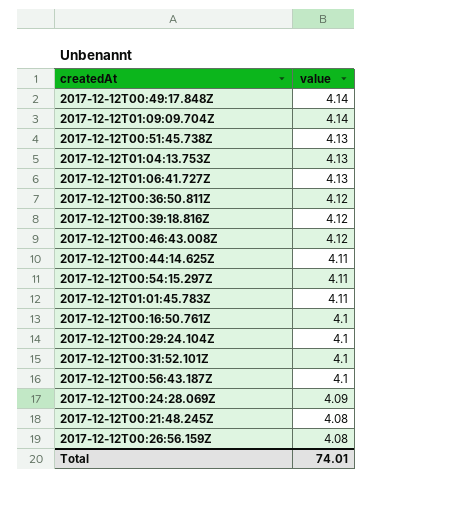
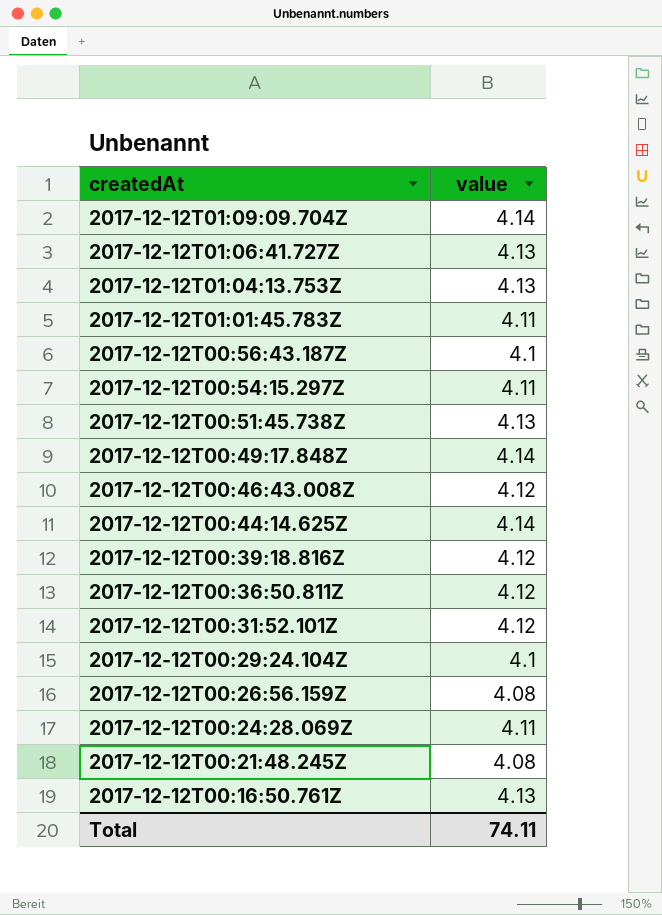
row order: value descending -> createdAt descending
2017-12-12T00:44:14.625Z | value: 4.11 -> 4.14
2017-12-12T00:31:52.101Z | value: 4.1 -> 4.12
2017-12-12T00:24:28.069Z | value: 4.09 -> 4.11
2017-12-12T00:16:50.761Z | value: 4.1 -> 4.13
Total | value: 74.01 -> 74.11

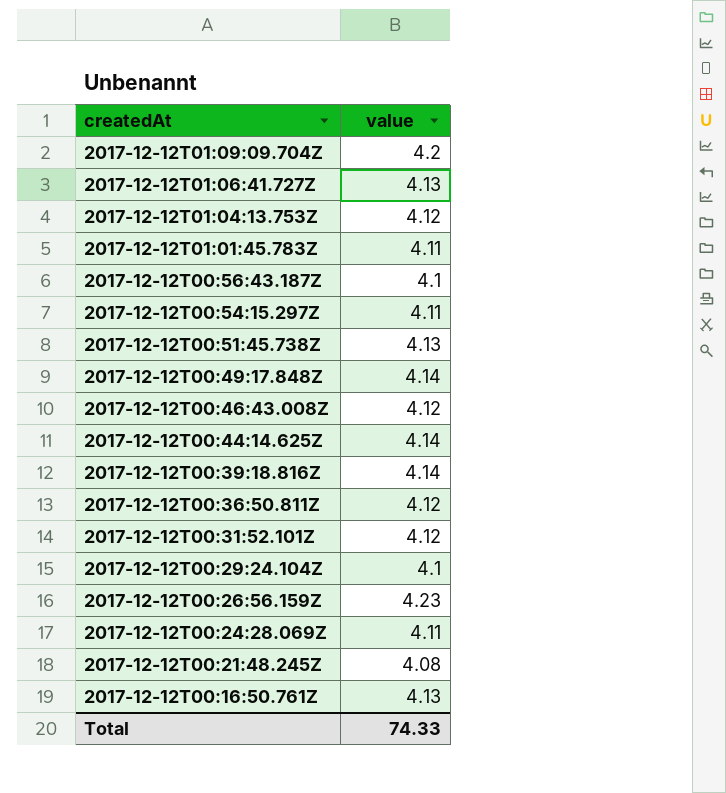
2017-12-12T01:09:09.704Z | value: 4.14 -> 4.2
2017-12-12T01:04:13.753Z | value: 4.13 -> 4.12
2017-12-12T00:39:18.816Z | value: 4.12 -> 4.14
2017-12-12T00:26:56.159Z | value: 4.08 -> 4.23
Total | value: 74.11 -> 74.33

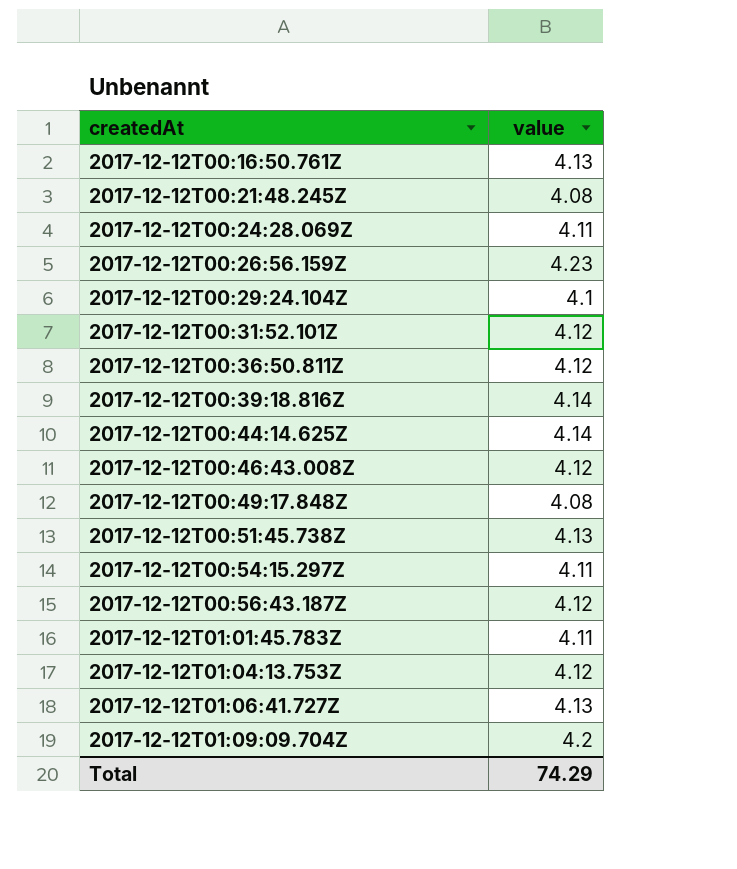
row order: createdAt descending -> createdAt ascending
2017-12-12T00:49:17.848Z | value: 4.14 -> 4.08
2017-12-12T00:56:43.187Z | value: 4.1 -> 4.12
Total | value: 74.33 -> 74.29

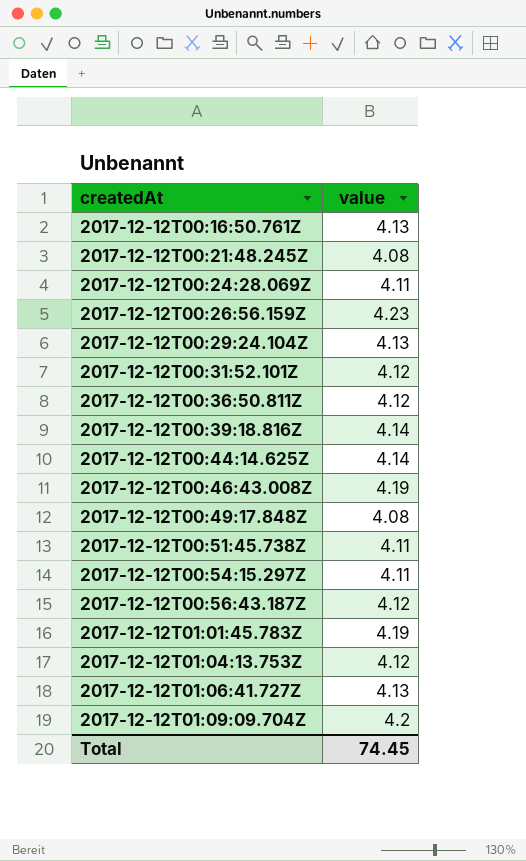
2017-12-12T00:29:24.104Z | value: 4.1 -> 4.13
2017-12-12T00:46:43.008Z | value: 4.12 -> 4.19
2017-12-12T00:51:45.738Z | value: 4.13 -> 4.11
2017-12-12T01:01:45.783Z | value: 4.11 -> 4.19
Total | value: 74.29 -> 74.45

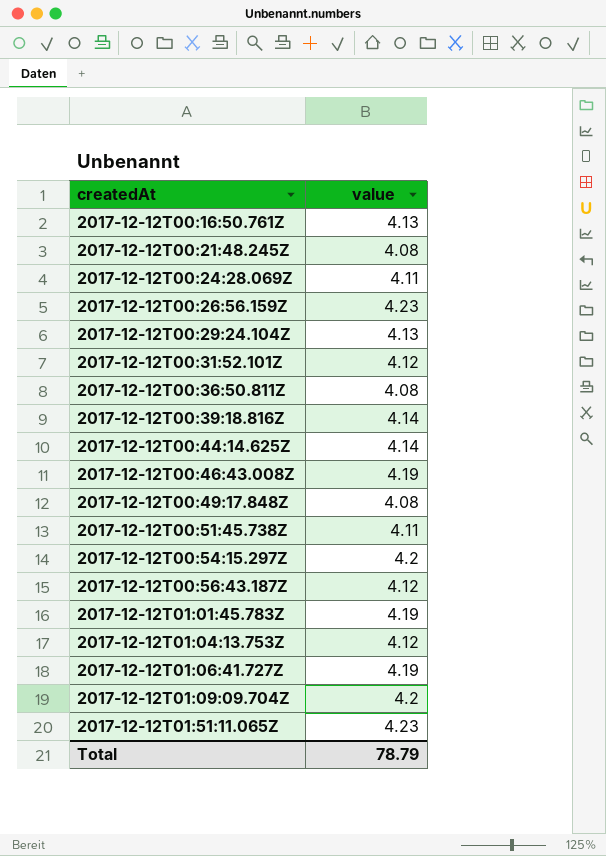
2017-12-12T00:36:50.811Z | value: 4.12 -> 4.08
2017-12-12T00:54:15.297Z | value: 4.11 -> 4.2
2017-12-12T01:06:41.727Z | value: 4.13 -> 4.19
row 2017-12-12T01:51:11.065Z: none -> 4.23
Total | value: 74.45 -> 78.79

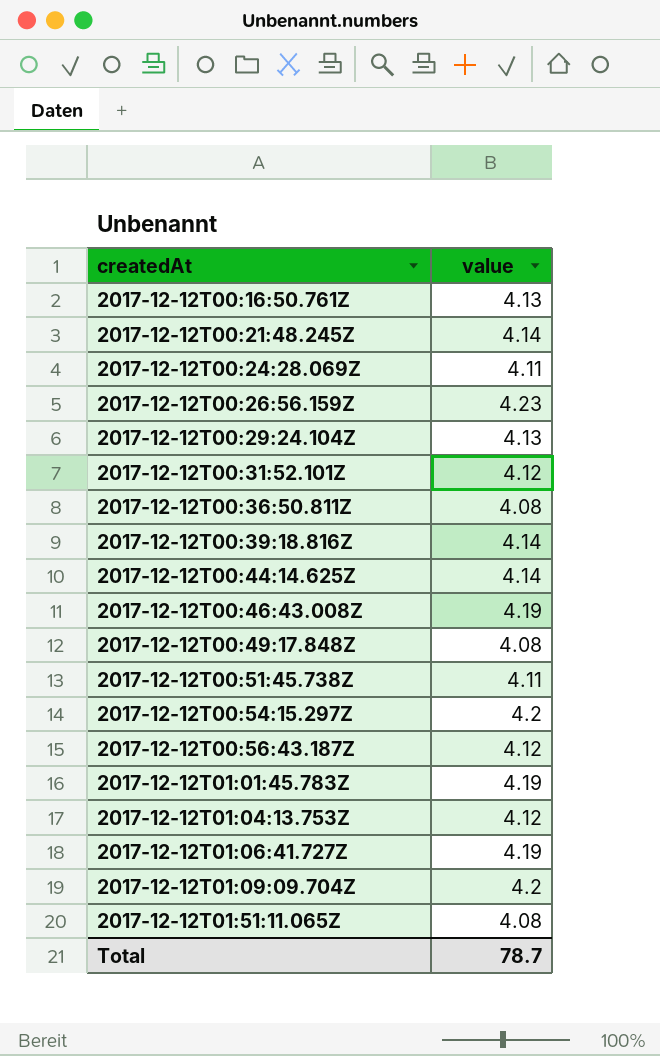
2017-12-12T00:21:48.245Z | value: 4.08 -> 4.14
2017-12-12T01:51:11.065Z | value: 4.23 -> 4.08
Total | value: 78.79 -> 78.7

